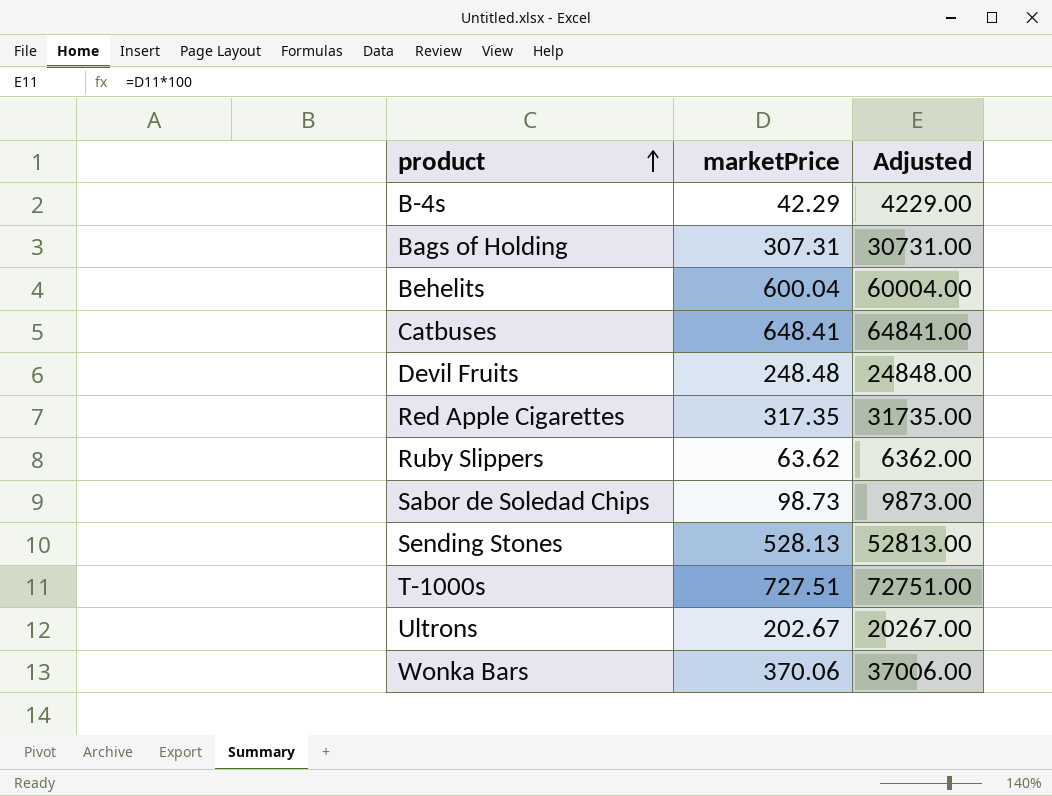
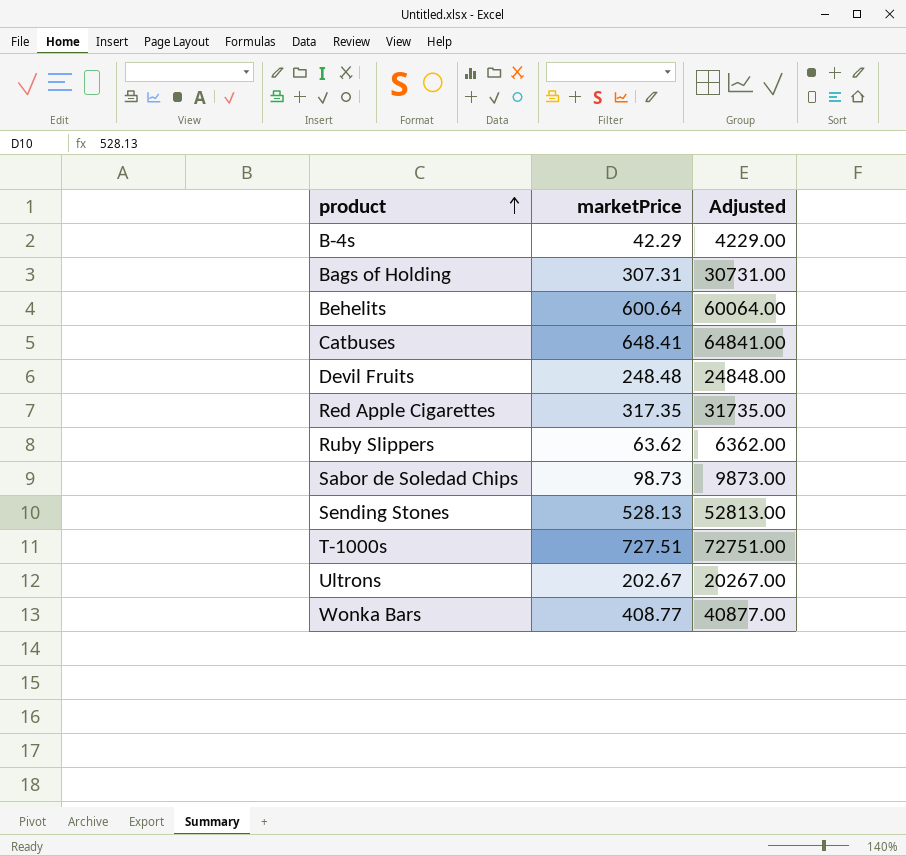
Behelits | marketPrice: 600.04 -> 600.64
Behelits | Adjusted: 60004.00 -> 60064.00
Wonka Bars | marketPrice: 370.06 -> 408.77
Wonka Bars | Adjusted: 37006.00 -> 40877.00

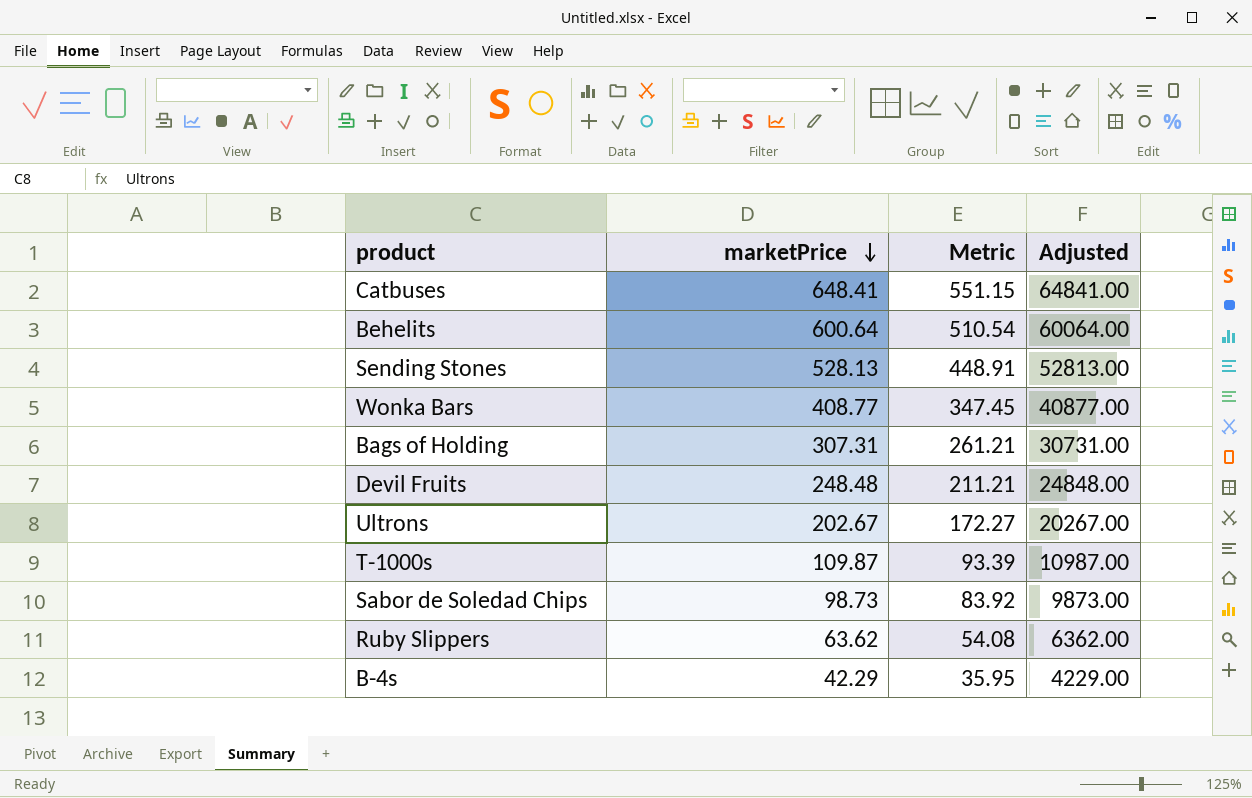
row order: product ascending -> marketPrice descending
column Metric | formula: none -> [marketPrice] * 0.85
row Red Apple Cigarettes: 317.35 | 31735.00 -> none
T-1000s | marketPrice: 727.51 -> 109.87
T-1000s | Adjusted: 72751.00 -> 10987.00

